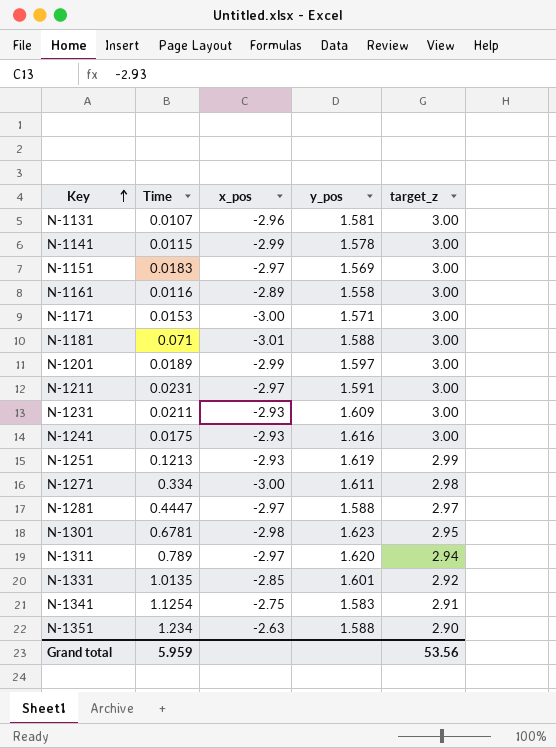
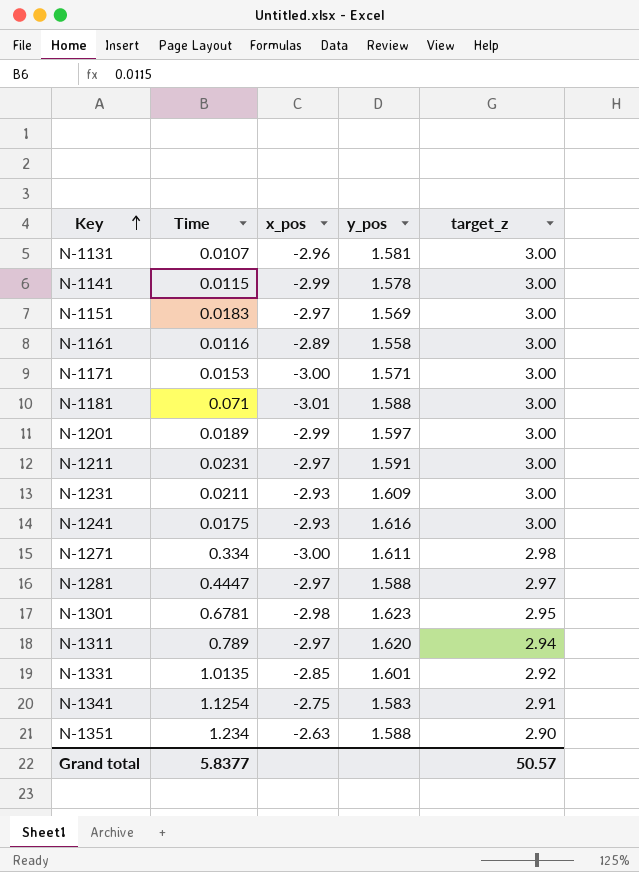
row N-1251: 0.1213 | -2.93 | 1.619 | 2.99 -> none
Grand total | Time: 5.959 -> 5.8377
Grand total | target_z: 53.56 -> 50.57

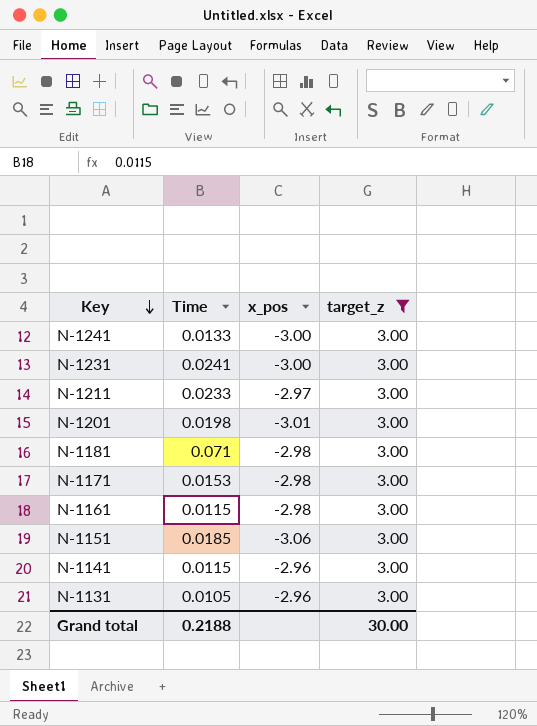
filter: none -> target_z = 3.00
row order: Key ascending -> Key descending
column y_pos | position: 4 -> none
N-1241 | Time: 0.0175 -> 0.0133
N-1241 | x_pos: -2.93 -> -3.00
N-1231 | Time: 0.0211 -> 0.0241
N-1231 | x_pos: -2.93 -> -3.00
N-1211 | Time: 0.0231 -> 0.0233
N-1201 | Time: 0.0189 -> 0.0198
N-1201 | x_pos: -2.99 -> -3.01
N-1181 | x_pos: -3.01 -> -2.98
N-1171 | x_pos: -3.00 -> -2.98
N-1161 | Time: 0.0116 -> 0.0115
N-1161 | x_pos: -2.89 -> -2.98
N-1151 | Time: 0.0183 -> 0.0185
N-1151 | x_pos: -2.97 -> -3.06
N-1141 | x_pos: -2.99 -> -2.96
N-1131 | Time: 0.0107 -> 0.0105
Grand total | Time: 5.8377 -> 0.2188
Grand total | target_z: 50.57 -> 30.00

